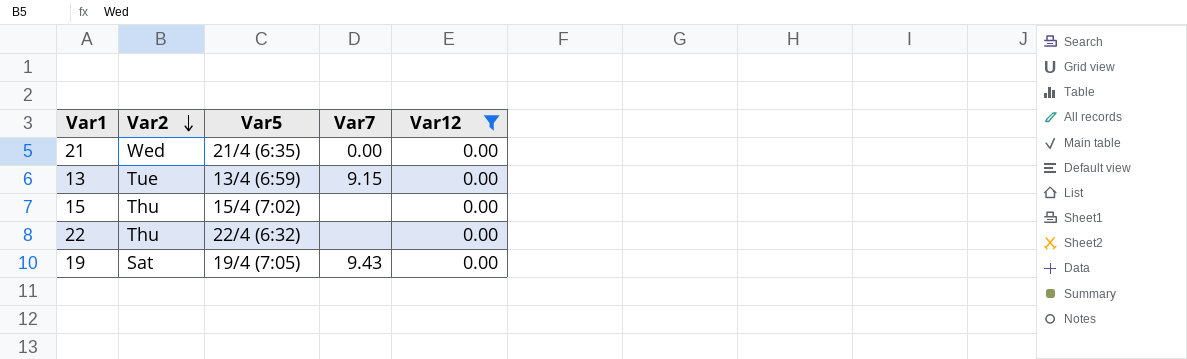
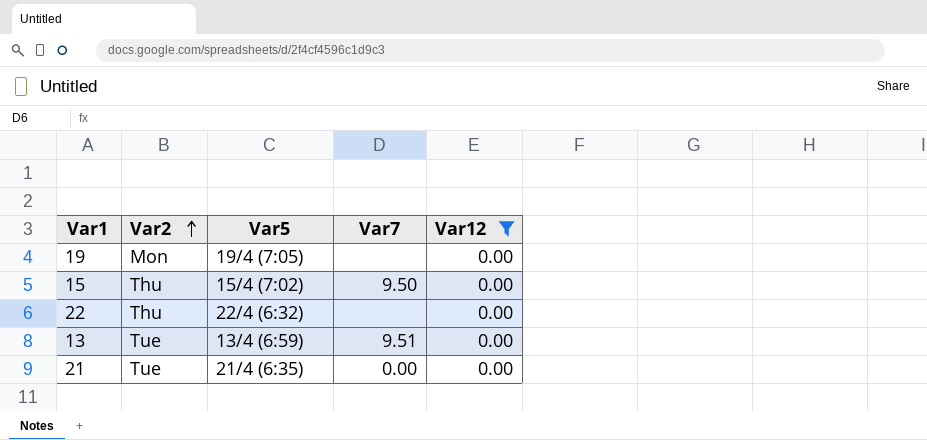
row order: Var2 descending -> Var2 ascending
19 | Var2: Sat -> Mon
19 | Var7: 9.43 -> none
15 | Var7: none -> 9.50
13 | Var7: 9.15 -> 9.51
21 | Var2: Wed -> Tue

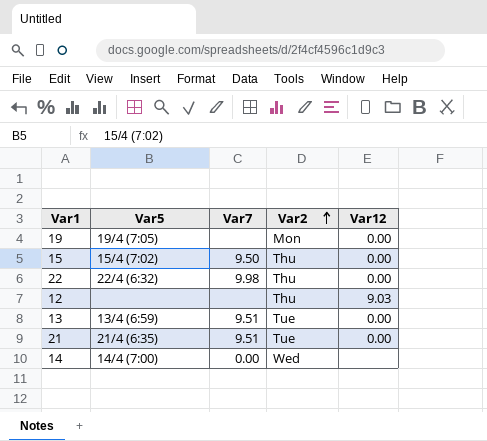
filter: Var12 = 0.00 -> none
column Var2 | position: 2 -> 4
22 | Var7: none -> 9.98
21 | Var7: 0.00 -> 9.51

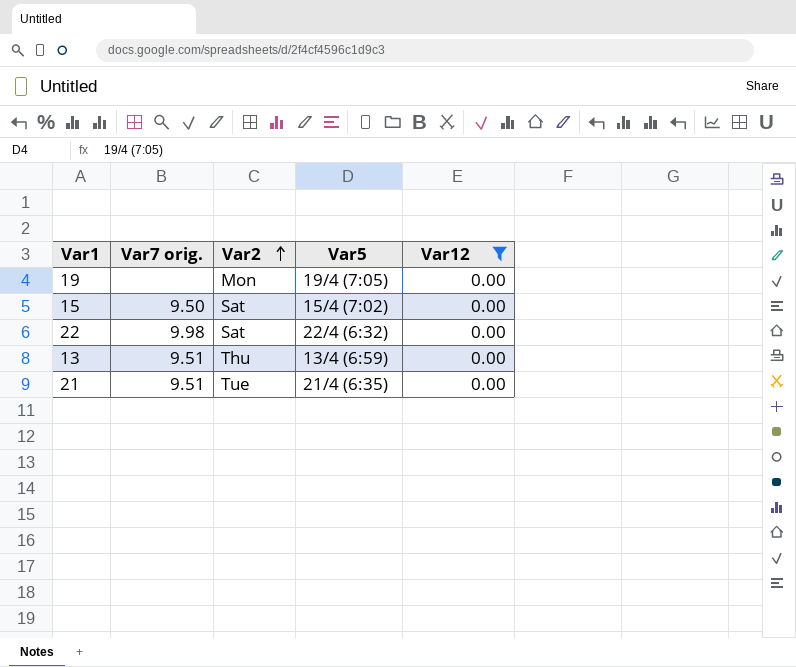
filter: none -> Var12 = 0.00
column name: Var7 -> Var7 orig.
column Var5 | position: 2 -> 4
15 | Var2: Thu -> Sat
22 | Var2: Thu -> Sat
13 | Var2: Tue -> Thu

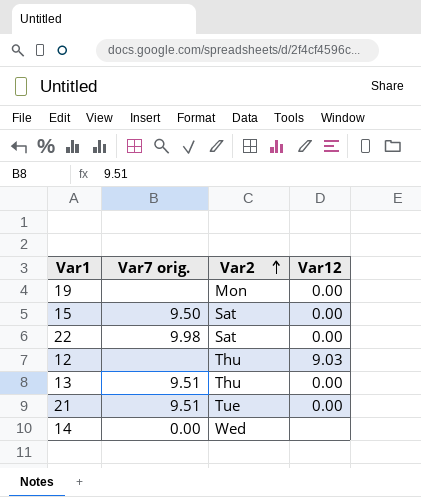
filter: Var12 = 0.00 -> none
column Var5 | position: 4 -> none

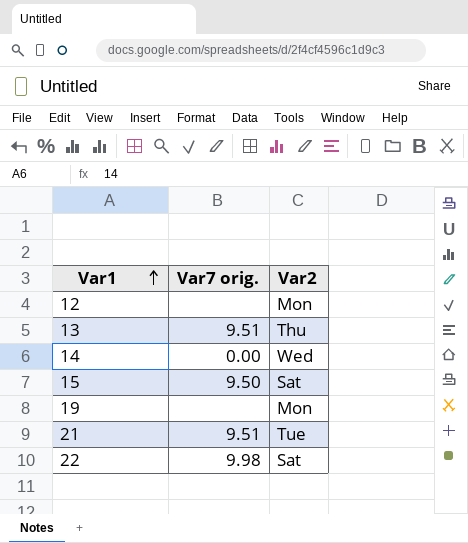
row order: Var2 ascending -> Var1 ascending
column Var12 | position: 4 -> none
12 | Var2: Thu -> Mon

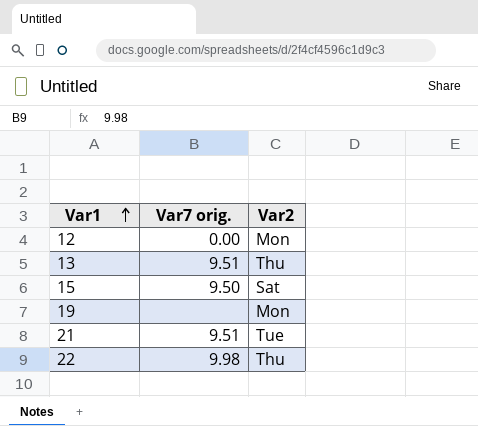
row 14: 0.00 | Wed -> none
12 | Var7 orig.: none -> 0.00
22 | Var2: Sat -> Thu

